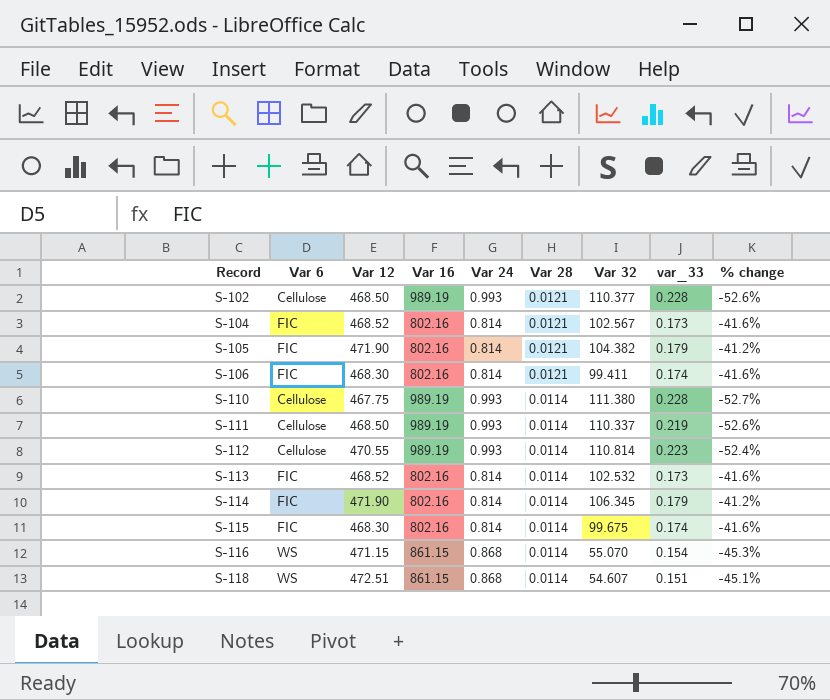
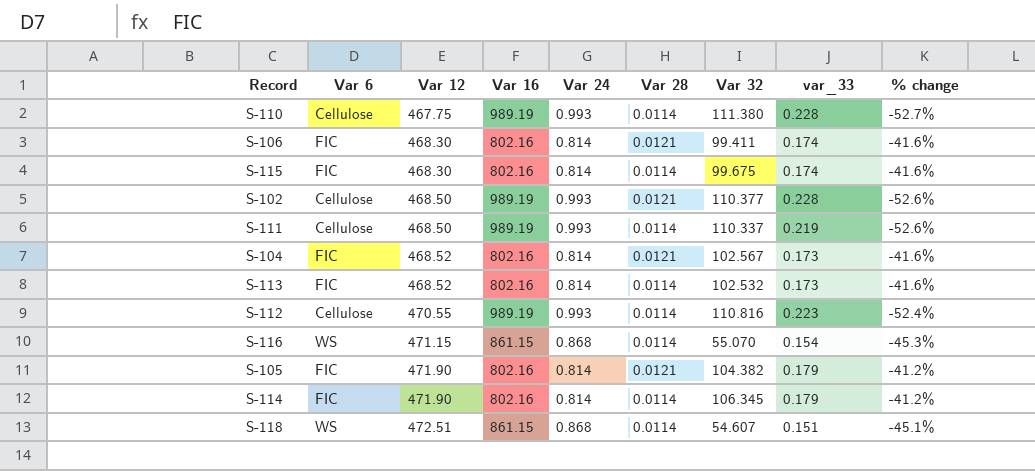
row order: Record ascending -> Var 12 ascending
S-112 | Var 32: 110.814 -> 110.816

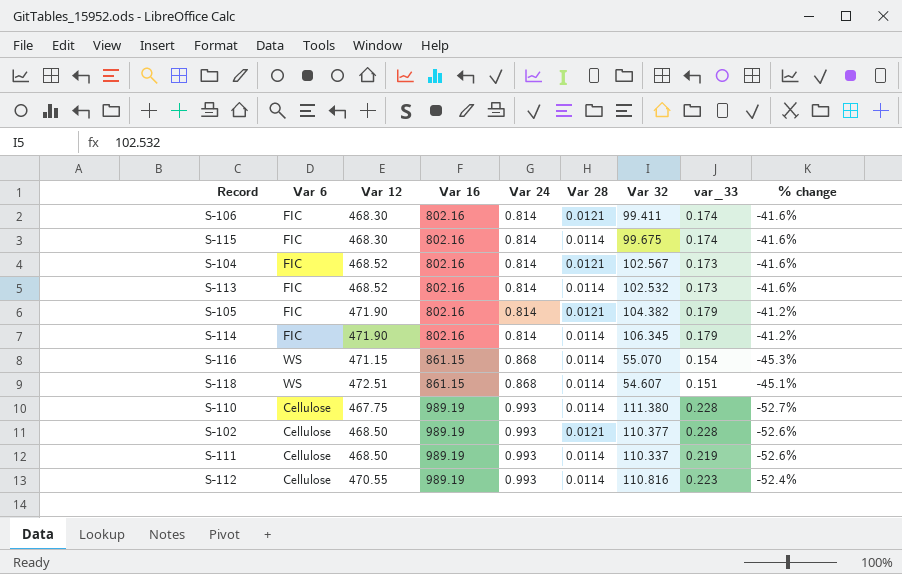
row order: Var 12 ascending -> Var 16 ascending

